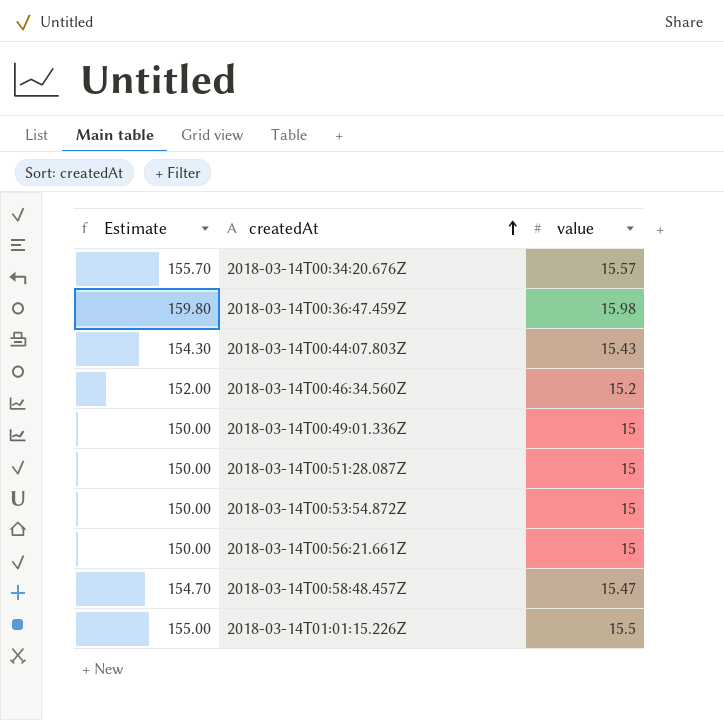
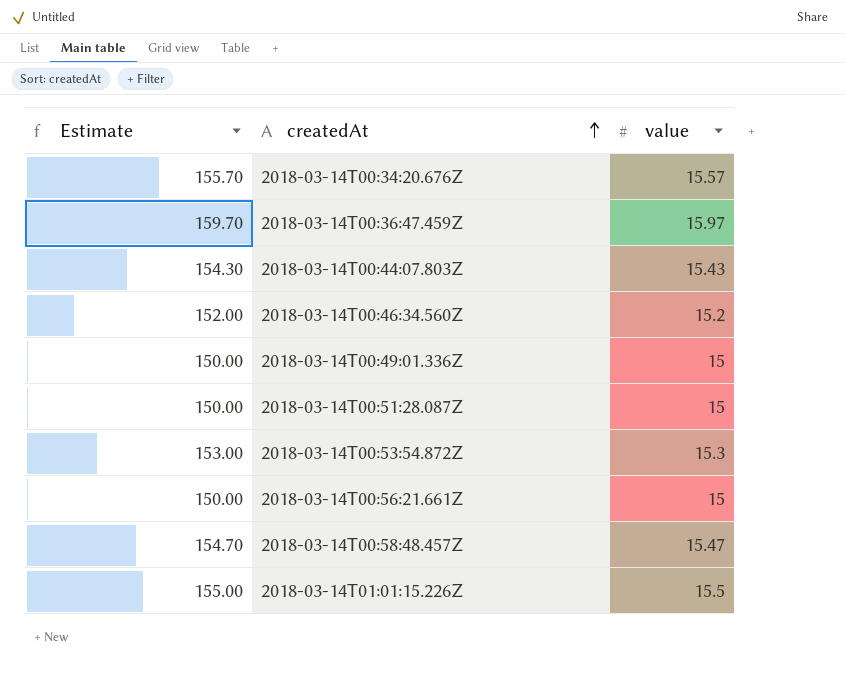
2018-03-14T00:36:47.459Z | Estimate: 159.80 -> 159.70
2018-03-14T00:36:47.459Z | value: 15.98 -> 15.97
2018-03-14T00:53:54.872Z | Estimate: 150.00 -> 153.00
2018-03-14T00:53:54.872Z | value: 15 -> 15.3

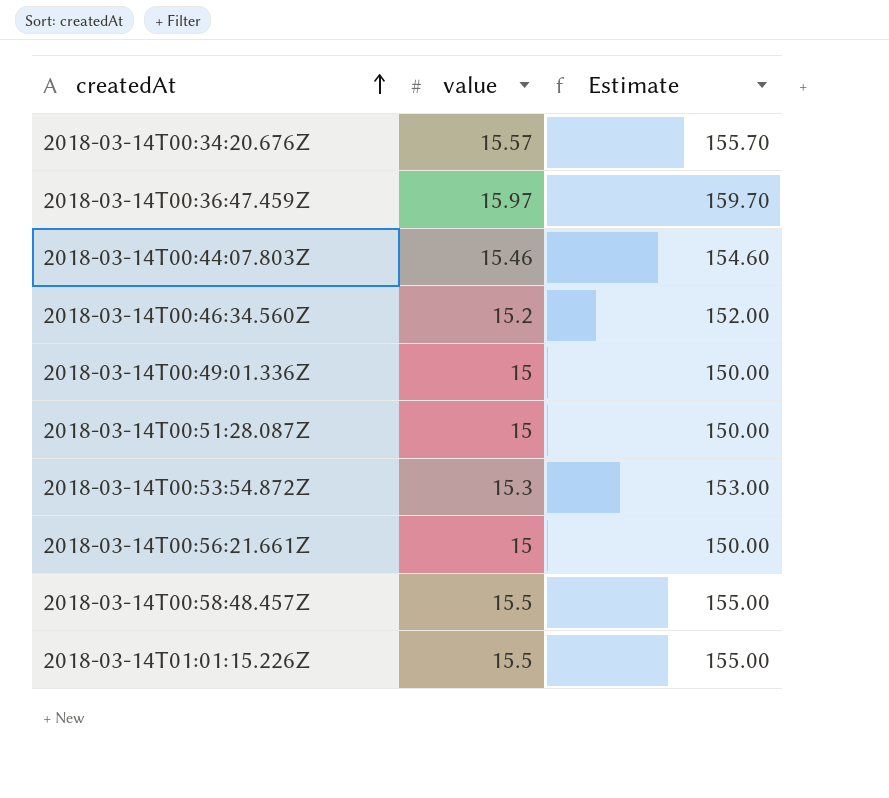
column Estimate | position: 1 -> 3
2018-03-14T00:44:07.803Z | value: 15.43 -> 15.46
2018-03-14T00:44:07.803Z | Estimate: 154.30 -> 154.60
2018-03-14T00:58:48.457Z | value: 15.47 -> 15.5
2018-03-14T00:58:48.457Z | Estimate: 154.70 -> 155.00

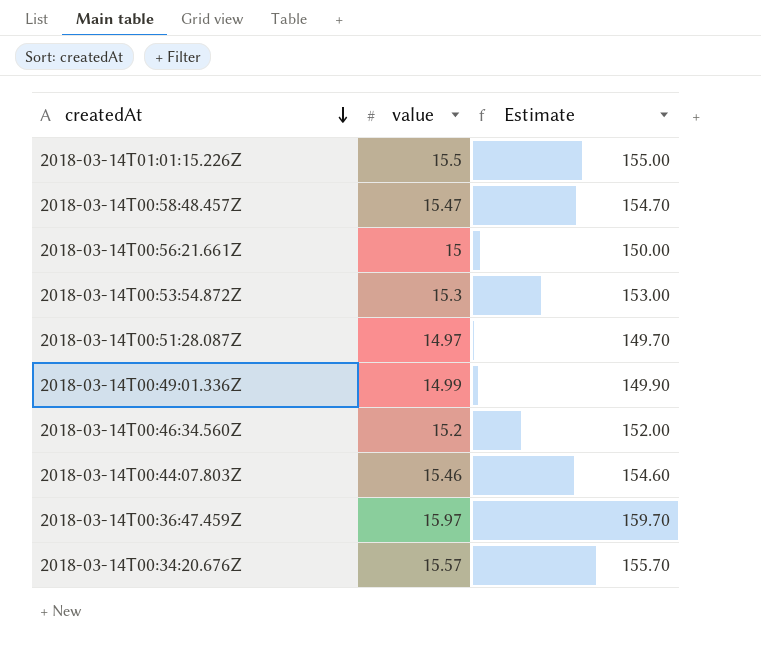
row order: createdAt ascending -> createdAt descending
2018-03-14T00:58:48.457Z | value: 15.5 -> 15.47
2018-03-14T00:58:48.457Z | Estimate: 155.00 -> 154.70
2018-03-14T00:51:28.087Z | value: 15 -> 14.97
2018-03-14T00:51:28.087Z | Estimate: 150.00 -> 149.70
2018-03-14T00:49:01.336Z | value: 15 -> 14.99
2018-03-14T00:49:01.336Z | Estimate: 150.00 -> 149.90

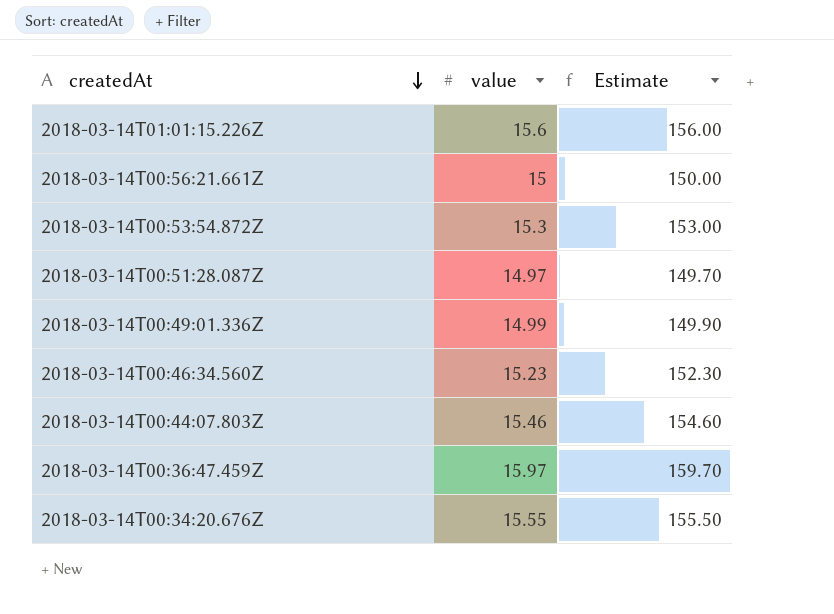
row 2018-03-14T00:58:48.457Z: 15.47 | 154.70 -> none
2018-03-14T01:01:15.226Z | value: 15.5 -> 15.6
2018-03-14T01:01:15.226Z | Estimate: 155.00 -> 156.00
2018-03-14T00:46:34.560Z | value: 15.2 -> 15.23
2018-03-14T00:46:34.560Z | Estimate: 152.00 -> 152.30
2018-03-14T00:34:20.676Z | value: 15.57 -> 15.55
2018-03-14T00:34:20.676Z | Estimate: 155.70 -> 155.50

